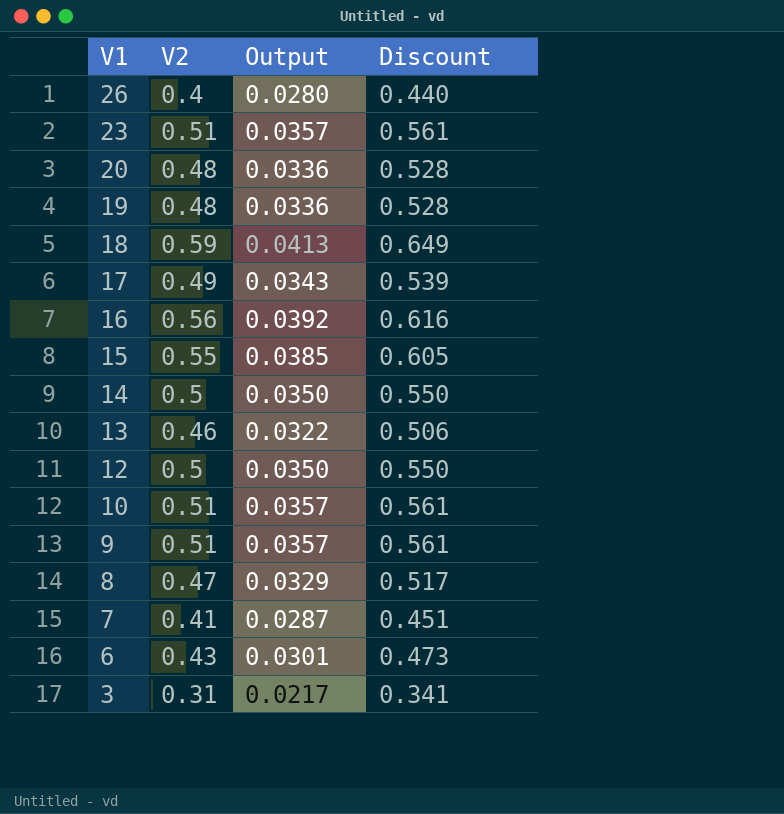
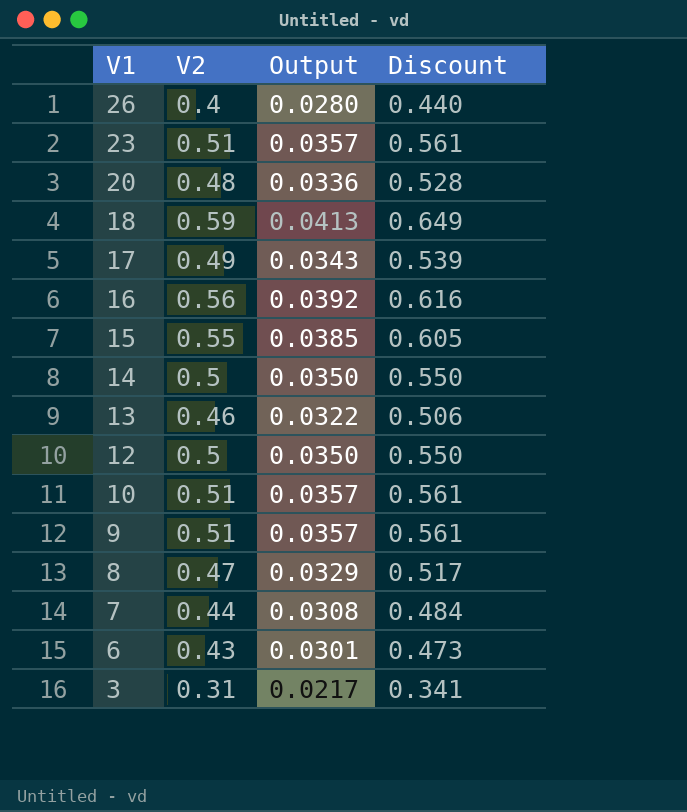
row 19: 0.48 | 0.0336 | 0.528 -> none
7 | V2: 0.41 -> 0.44
7 | Output: 0.0287 -> 0.0308
7 | Discount: 0.451 -> 0.484

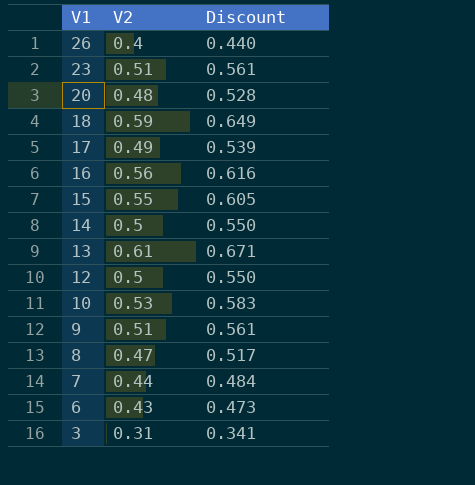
column Output | formula: [V2] * 0.07 -> none
13 | V2: 0.46 -> 0.61
13 | Discount: 0.506 -> 0.671
10 | V2: 0.51 -> 0.53
10 | Discount: 0.561 -> 0.583

